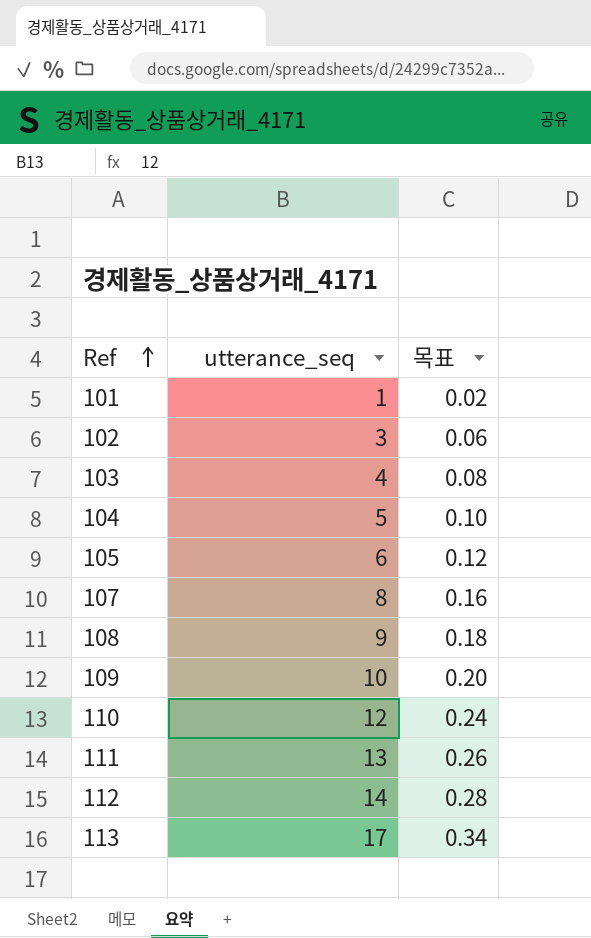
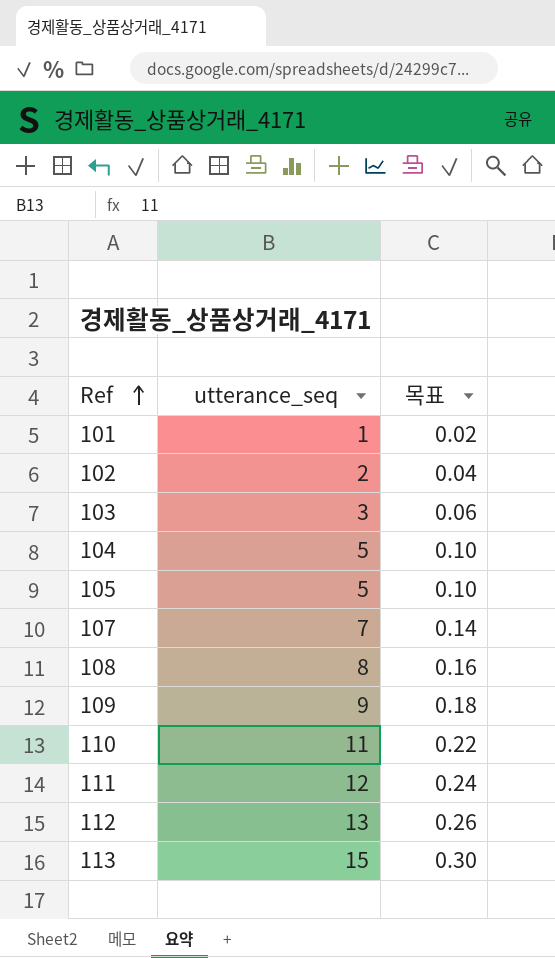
102 | utterance_seq: 3 -> 2
102 | 목표: 0.06 -> 0.04
103 | utterance_seq: 4 -> 3
103 | 목표: 0.08 -> 0.06
105 | utterance_seq: 6 -> 5
105 | 목표: 0.12 -> 0.10
107 | utterance_seq: 8 -> 7
107 | 목표: 0.16 -> 0.14
108 | utterance_seq: 9 -> 8
108 | 목표: 0.18 -> 0.16
109 | utterance_seq: 10 -> 9
109 | 목표: 0.20 -> 0.18
110 | utterance_seq: 12 -> 11
110 | 목표: 0.24 -> 0.22
111 | utterance_seq: 13 -> 12
111 | 목표: 0.26 -> 0.24
112 | utterance_seq: 14 -> 13
112 | 목표: 0.28 -> 0.26
113 | utterance_seq: 17 -> 15
113 | 목표: 0.34 -> 0.30

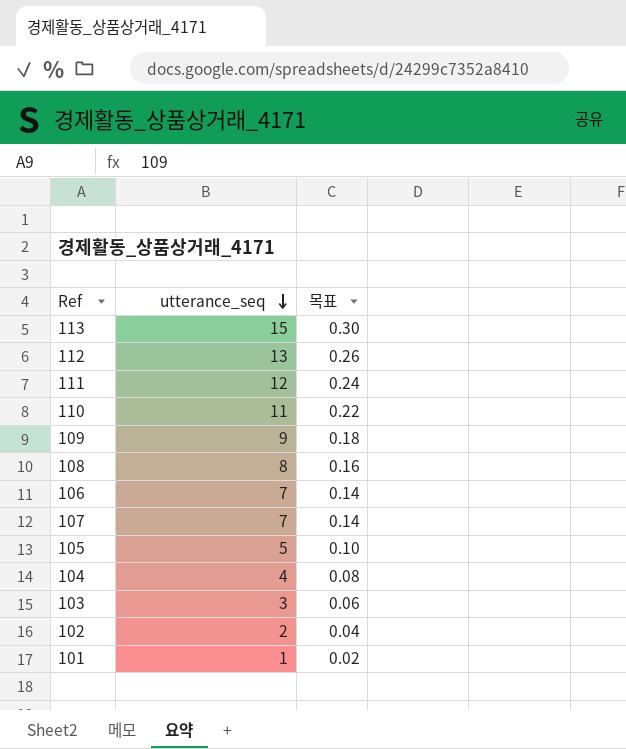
row order: Ref ascending -> utterance_seq descending
row 106: none -> 7 | 0.14
104 | utterance_seq: 5 -> 4
104 | 목표: 0.10 -> 0.08

